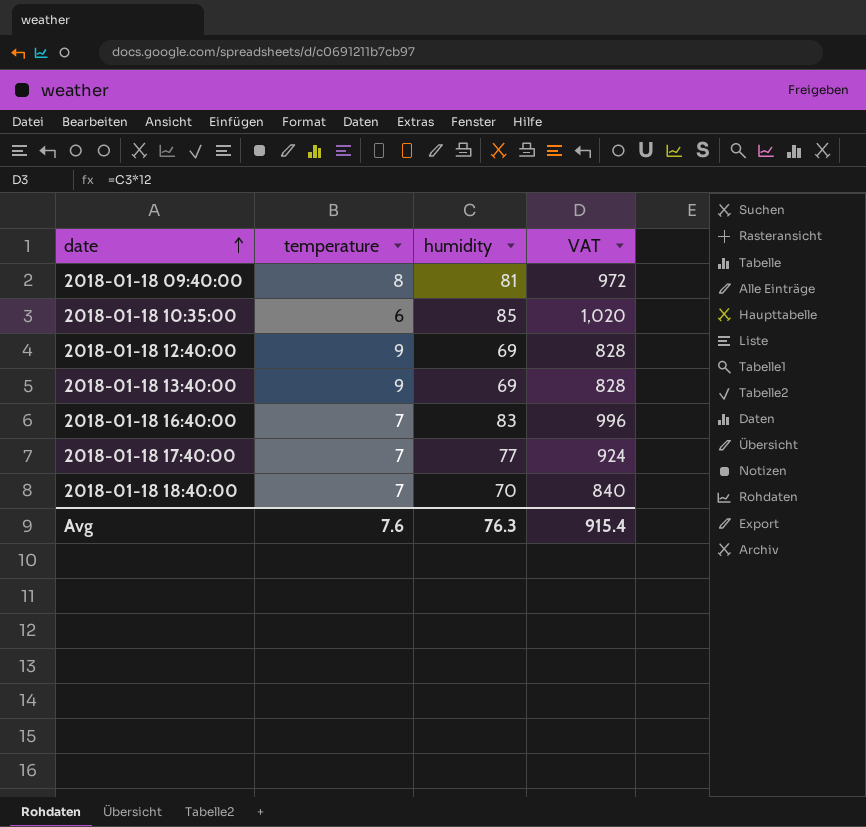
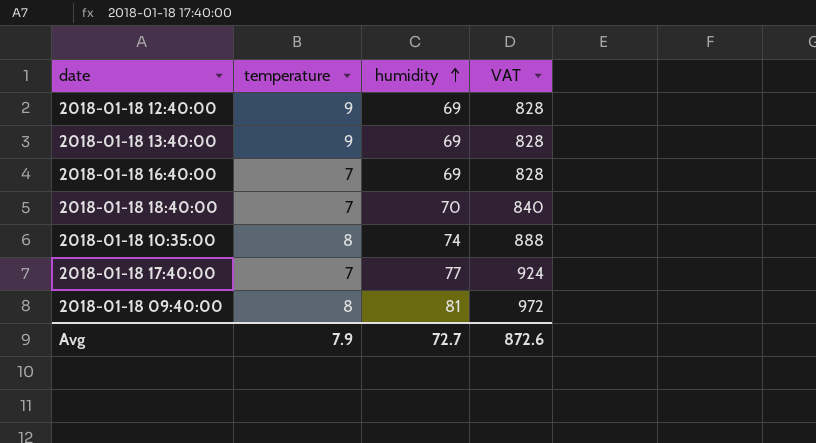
row order: date ascending -> humidity ascending
2018-01-18 16:40:00 | humidity: 83 -> 69
2018-01-18 16:40:00 | VAT: 996 -> 828
2018-01-18 10:35:00 | temperature: 6 -> 8
2018-01-18 10:35:00 | humidity: 85 -> 74
2018-01-18 10:35:00 | VAT: 1,020 -> 888
Avg | temperature: 7.6 -> 7.9
Avg | humidity: 76.3 -> 72.7
Avg | VAT: 915.4 -> 872.6

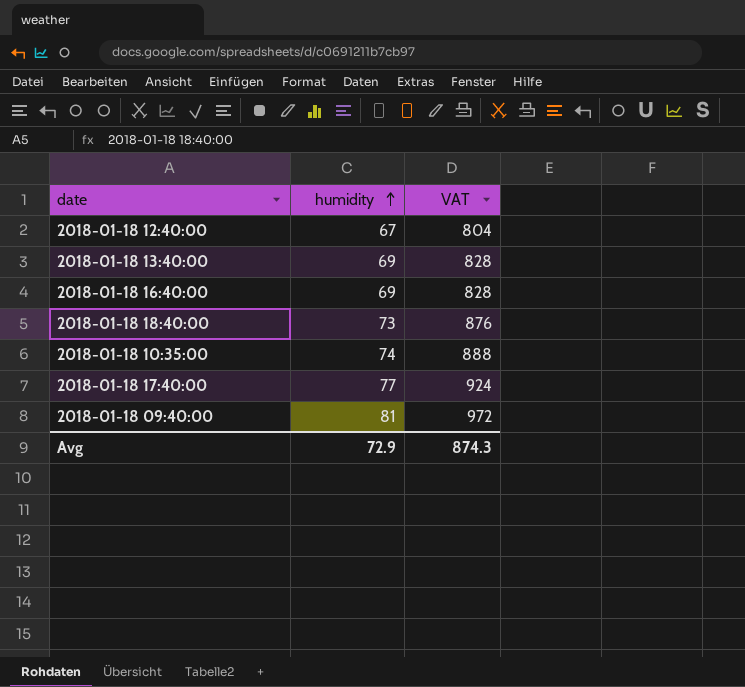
column temperature | position: 2 -> none
2018-01-18 12:40:00 | humidity: 69 -> 67
2018-01-18 12:40:00 | VAT: 828 -> 804
2018-01-18 18:40:00 | humidity: 70 -> 73
2018-01-18 18:40:00 | VAT: 840 -> 876
Avg | humidity: 72.7 -> 72.9
Avg | VAT: 872.6 -> 874.3

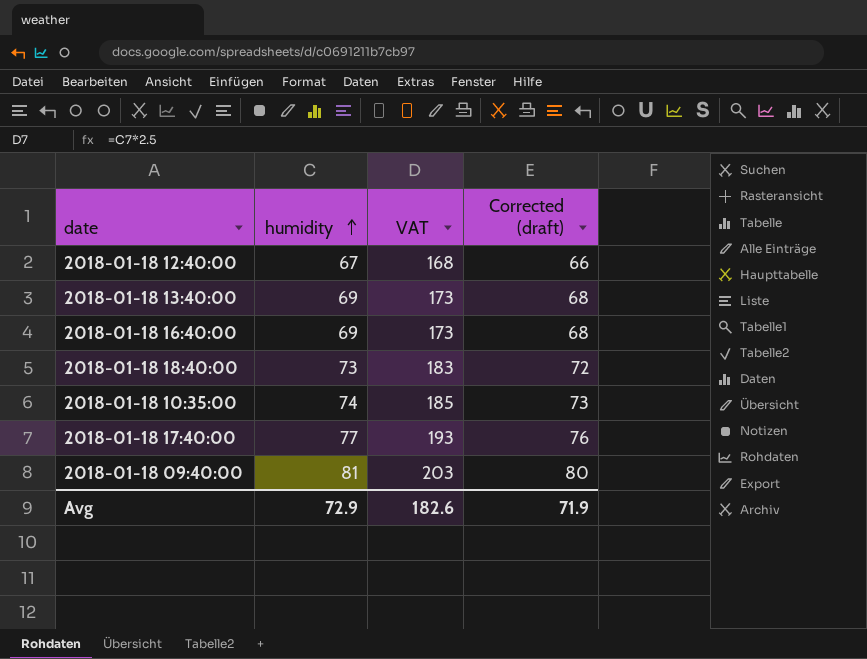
column VAT | formula: [humidity] * 12 -> [humidity] * 2.5
column Corrected (draft) | formula: none -> [humidity] - 1
Avg | VAT: 874.3 -> 182.6

